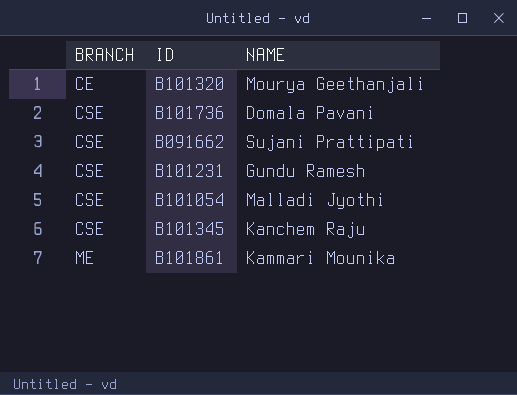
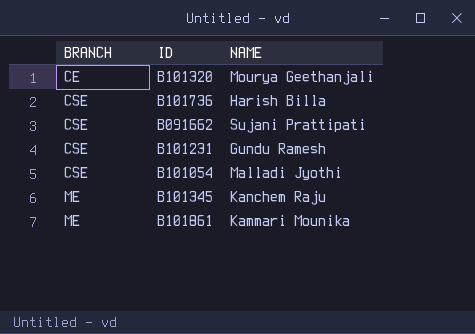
B101736 | NAME: Domala Pavani -> Harish Billa
B101345 | BRANCH: CSE -> ME

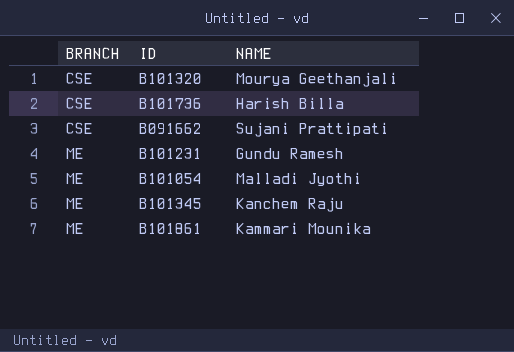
B101320 | BRANCH: CE -> CSE
B101231 | BRANCH: CSE -> ME
B101054 | BRANCH: CSE -> ME

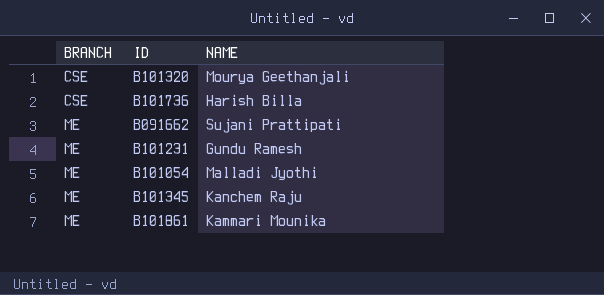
B091662 | BRANCH: CSE -> ME

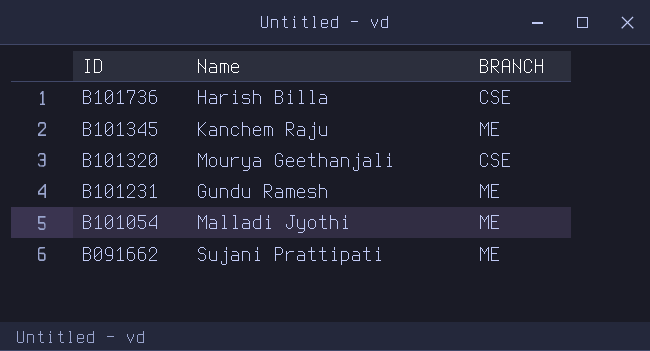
row order: BRANCH ascending -> ID descending
column name: NAME -> Name
column BRANCH | position: 1 -> 3
row B101861: ME | Kammari Mounika -> none

